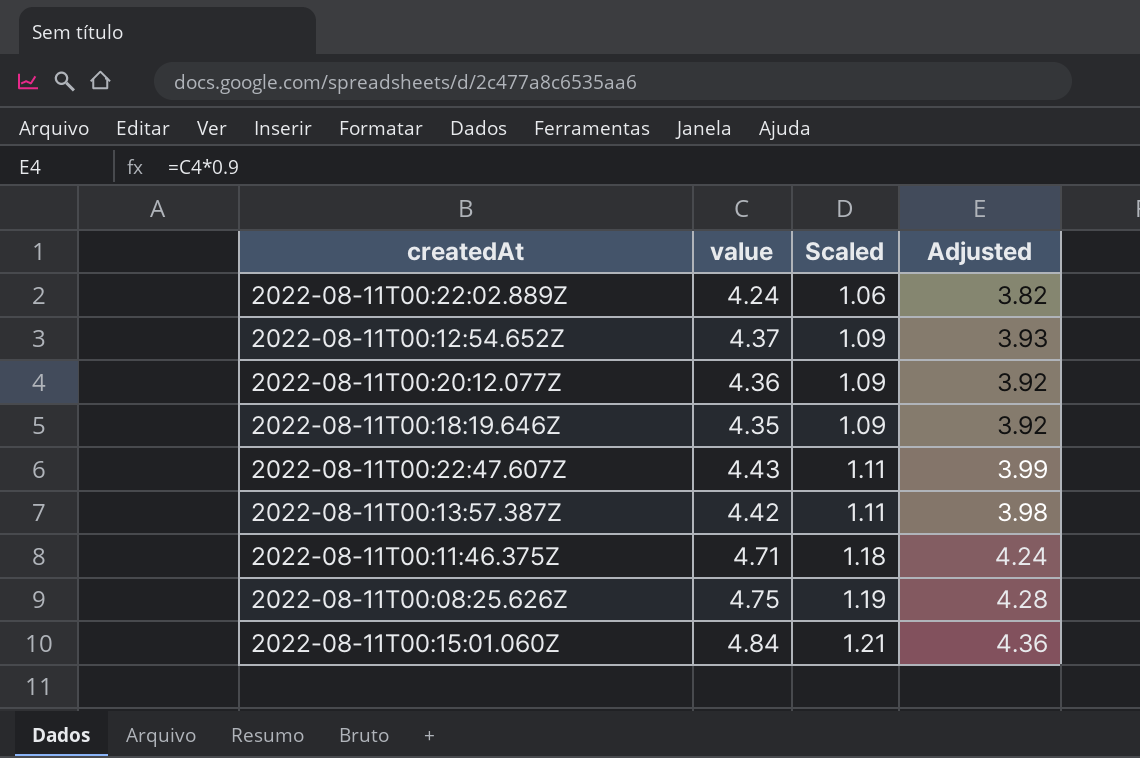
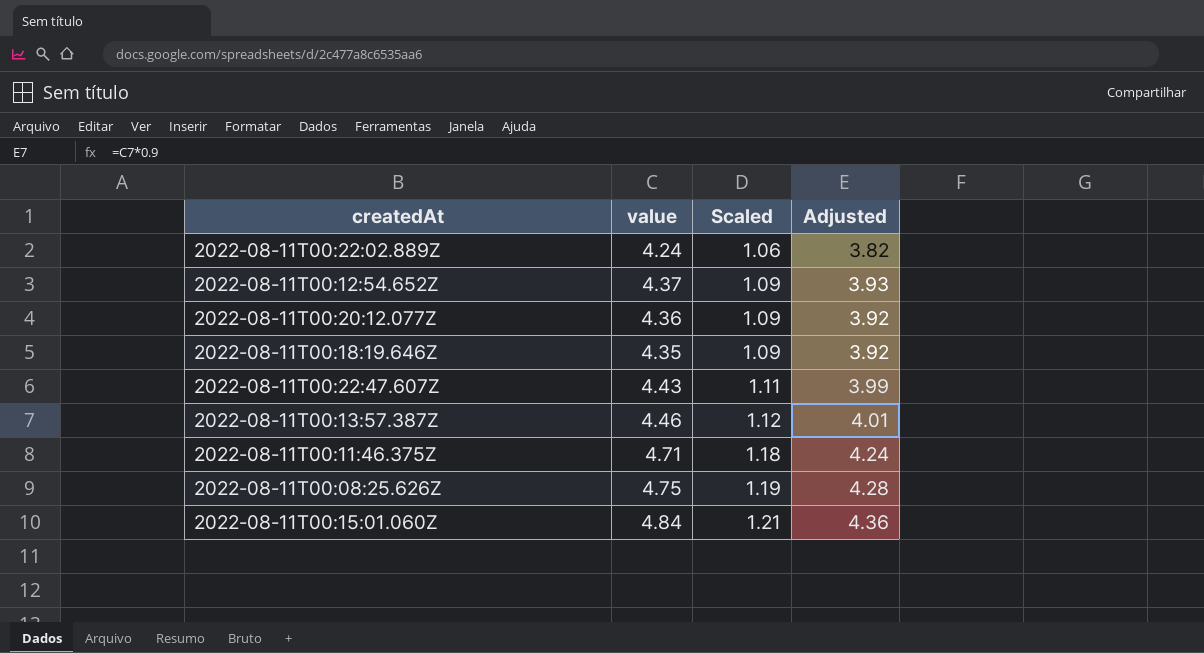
2022-08-11T00:13:57.387Z | value: 4.42 -> 4.46
2022-08-11T00:13:57.387Z | Scaled: 1.11 -> 1.12
2022-08-11T00:13:57.387Z | Adjusted: 3.98 -> 4.01

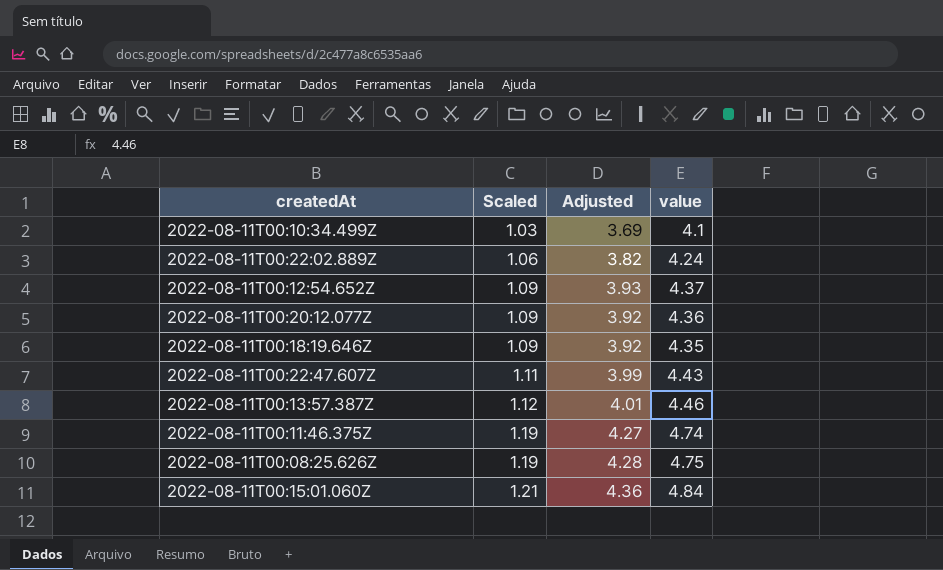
column value | position: 2 -> 4
row 2022-08-11T00:10:34.499Z: none -> 1.03 | 3.69 | 4.1
2022-08-11T00:11:46.375Z | Scaled: 1.18 -> 1.19
2022-08-11T00:11:46.375Z | Adjusted: 4.24 -> 4.27
2022-08-11T00:11:46.375Z | value: 4.71 -> 4.74

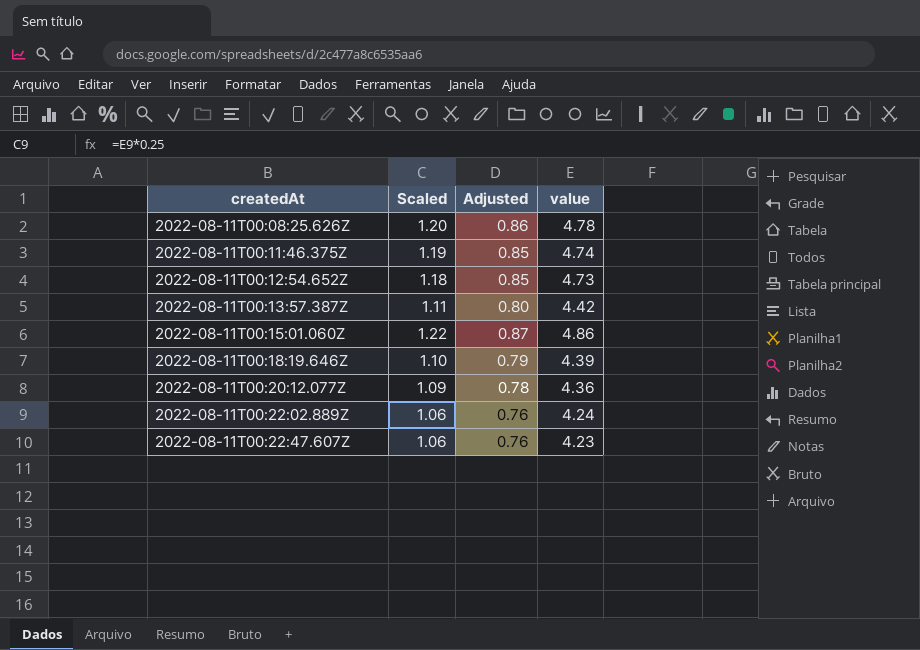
row order: Scaled ascending -> createdAt ascending
column Adjusted | formula: [value] * 0.9 -> [value] * 0.18
row 2022-08-11T00:10:34.499Z: 1.03 | 3.69 | 4.1 -> none
2022-08-11T00:08:25.626Z | Scaled: 1.19 -> 1.20
2022-08-11T00:08:25.626Z | value: 4.75 -> 4.78
2022-08-11T00:12:54.652Z | Scaled: 1.09 -> 1.18
2022-08-11T00:12:54.652Z | value: 4.37 -> 4.73
2022-08-11T00:13:57.387Z | Scaled: 1.12 -> 1.11
2022-08-11T00:13:57.387Z | value: 4.46 -> 4.42
2022-08-11T00:15:01.060Z | Scaled: 1.21 -> 1.22
2022-08-11T00:15:01.060Z | value: 4.84 -> 4.86
2022-08-11T00:18:19.646Z | Scaled: 1.09 -> 1.10
2022-08-11T00:18:19.646Z | value: 4.35 -> 4.39
2022-08-11T00:22:47.607Z | Scaled: 1.11 -> 1.06
2022-08-11T00:22:47.607Z | value: 4.43 -> 4.23

